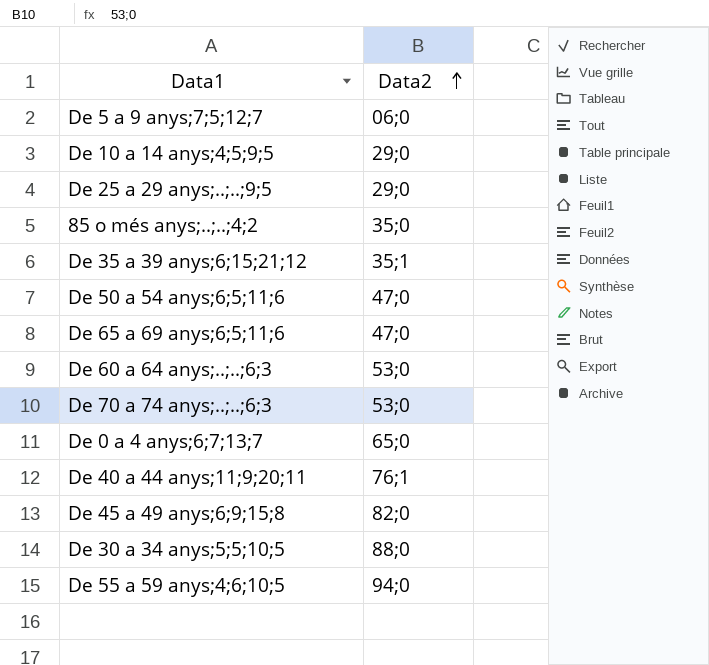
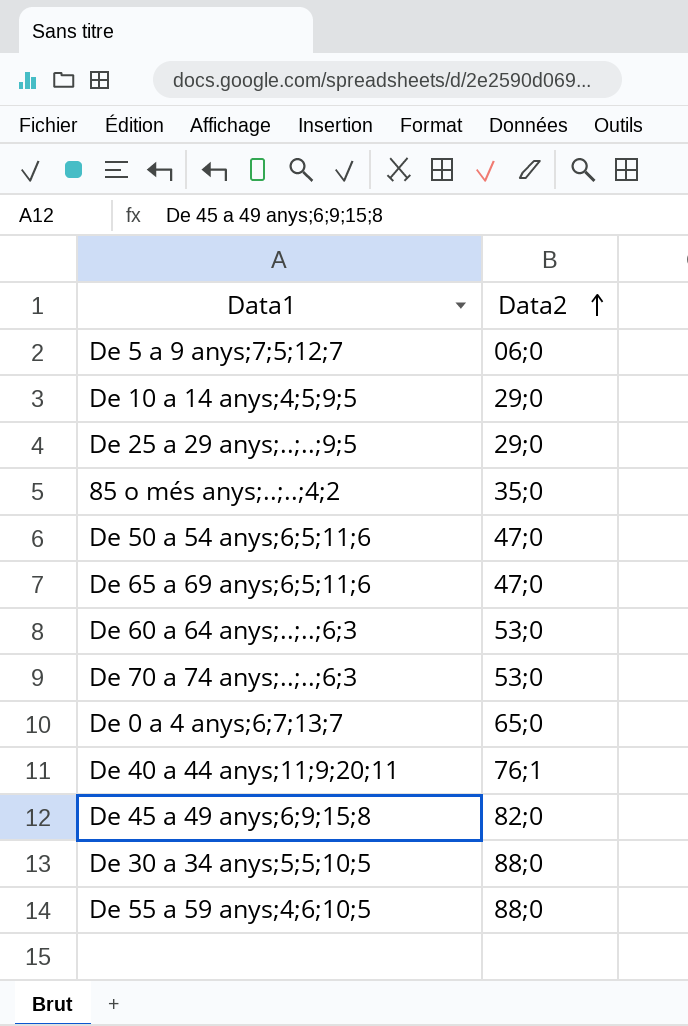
row De 35 a 39 anys;6;15;21;12: 35;1 -> none
De 55 a 59 anys;4;6;10;5 | Data2: 94;0 -> 88;0

